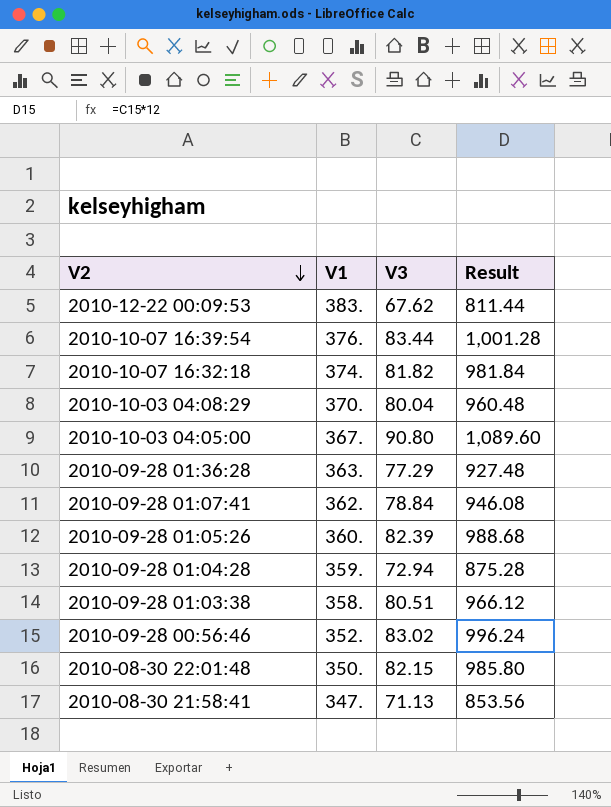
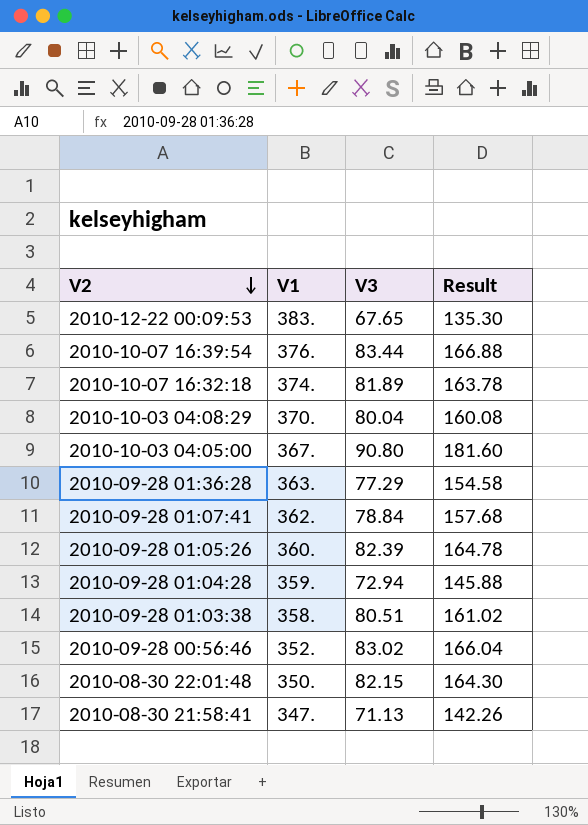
column Result | formula: [V3] * 12 -> [V3] * 2
2010-12-22 00:09:53 | V3: 67.62 -> 67.65
2010-10-07 16:32:18 | V3: 81.82 -> 81.89

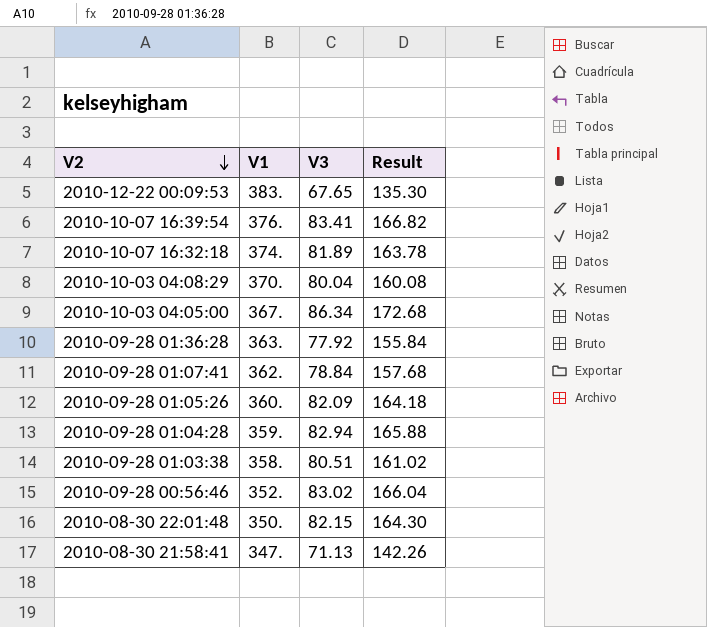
2010-10-07 16:39:54 | V3: 83.44 -> 83.41
2010-10-07 16:39:54 | Result: 166.88 -> 166.82
2010-10-03 04:05:00 | V3: 90.80 -> 86.34
2010-10-03 04:05:00 | Result: 181.60 -> 172.68
2010-09-28 01:36:28 | V3: 77.29 -> 77.92
2010-09-28 01:36:28 | Result: 154.58 -> 155.84
2010-09-28 01:05:26 | V3: 82.39 -> 82.09
2010-09-28 01:05:26 | Result: 164.78 -> 164.18
2010-09-28 01:04:28 | V3: 72.94 -> 82.94
2010-09-28 01:04:28 | Result: 145.88 -> 165.88

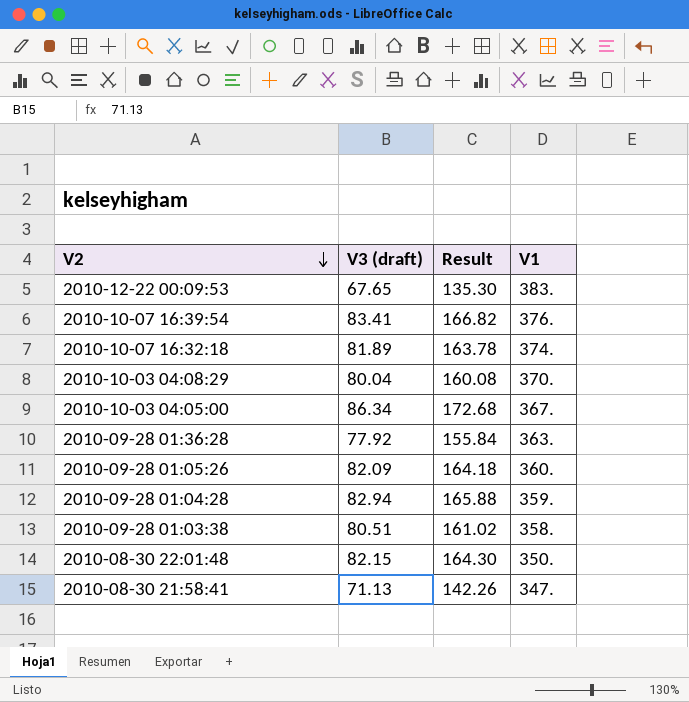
column name: V3 -> V3 (draft)
column V1 | position: 2 -> 4
row 2010-09-28 01:07:41: 362. | 78.84 | 157.68 -> none
row 2010-09-28 00:56:46: 352. | 83.02 | 166.04 -> none

